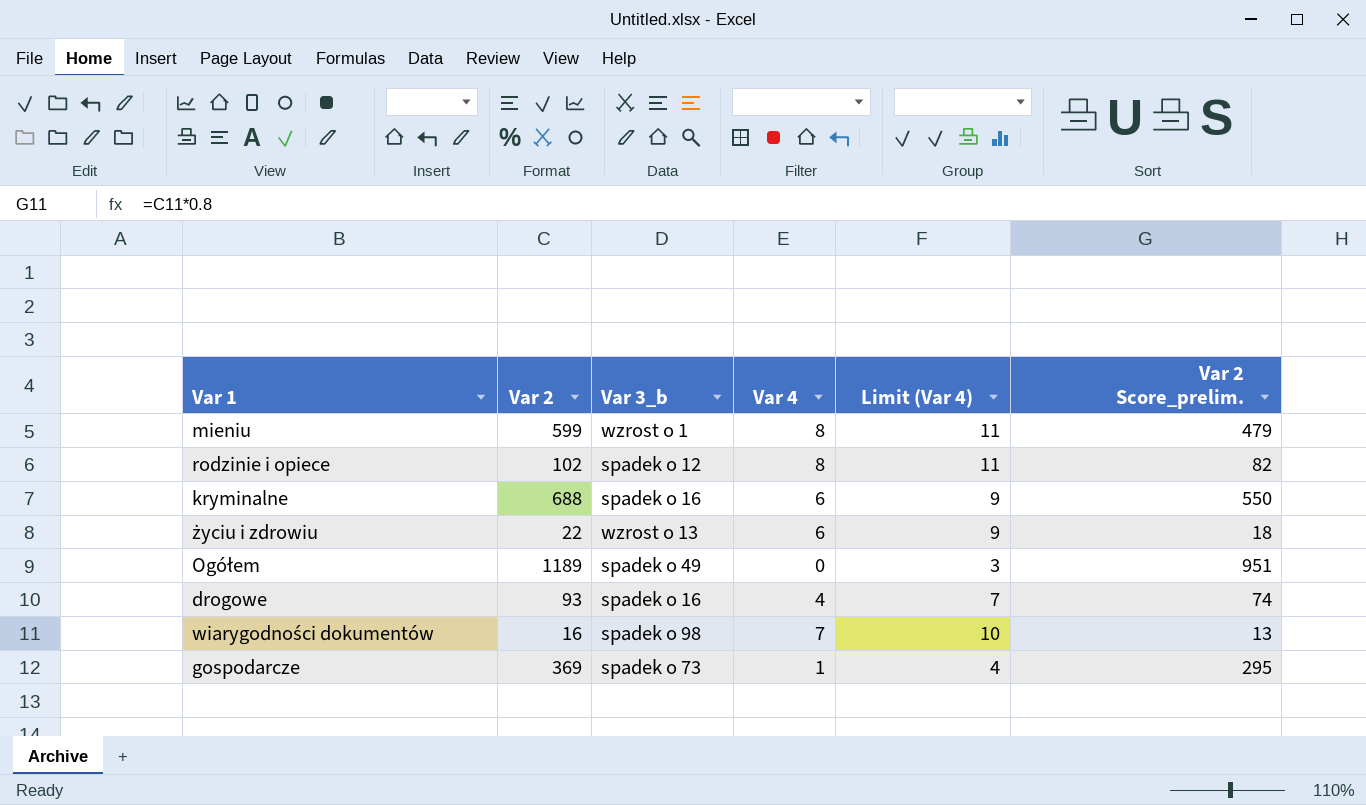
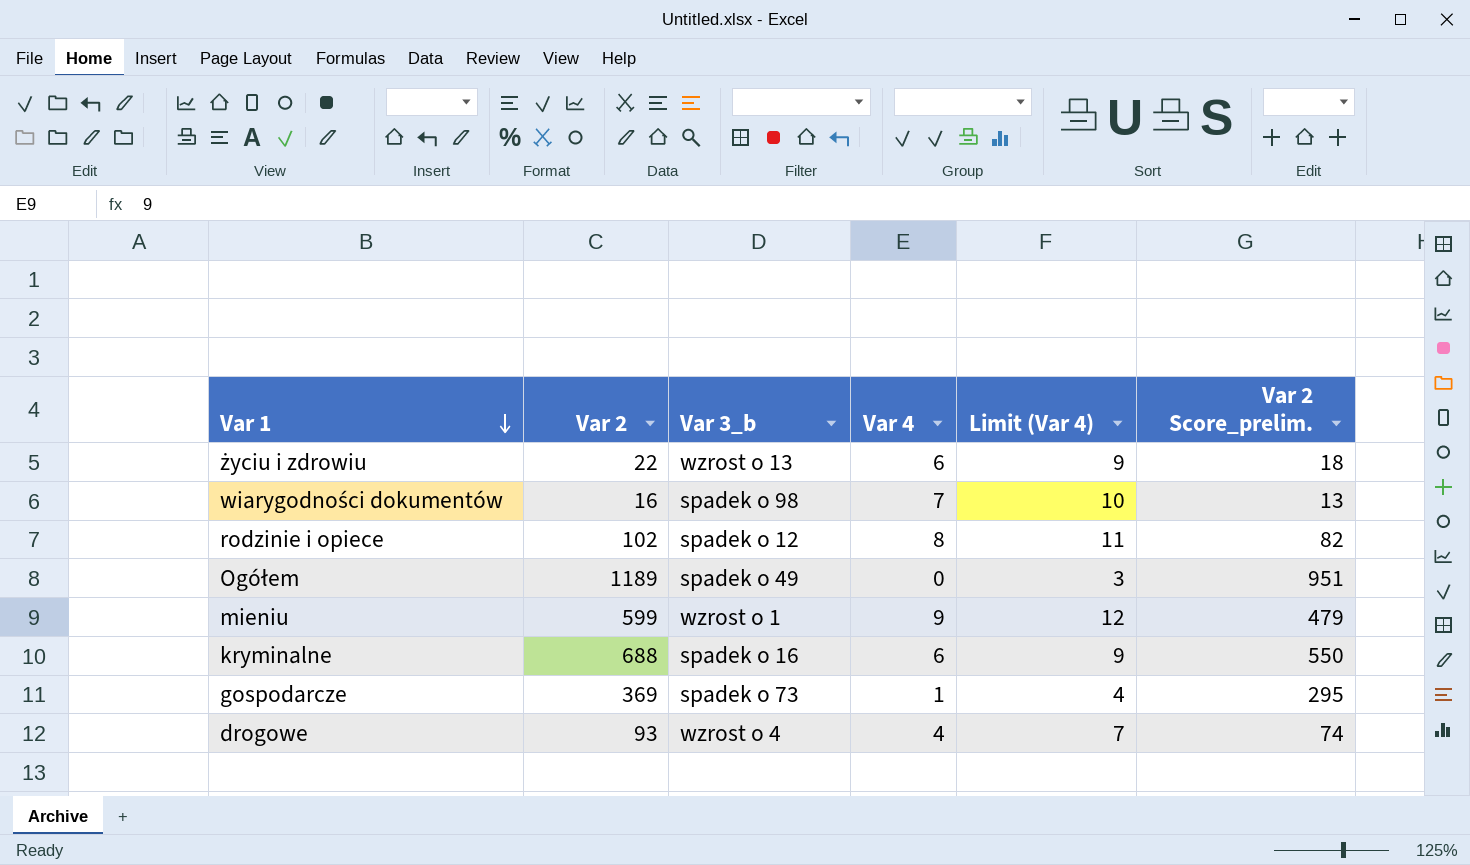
row order: none -> Var 1 descending
mieniu | Var 4: 8 -> 9
mieniu | Limit (Var 4): 11 -> 12
drogowe | Var 3_b: spadek o 16 -> wzrost o 4

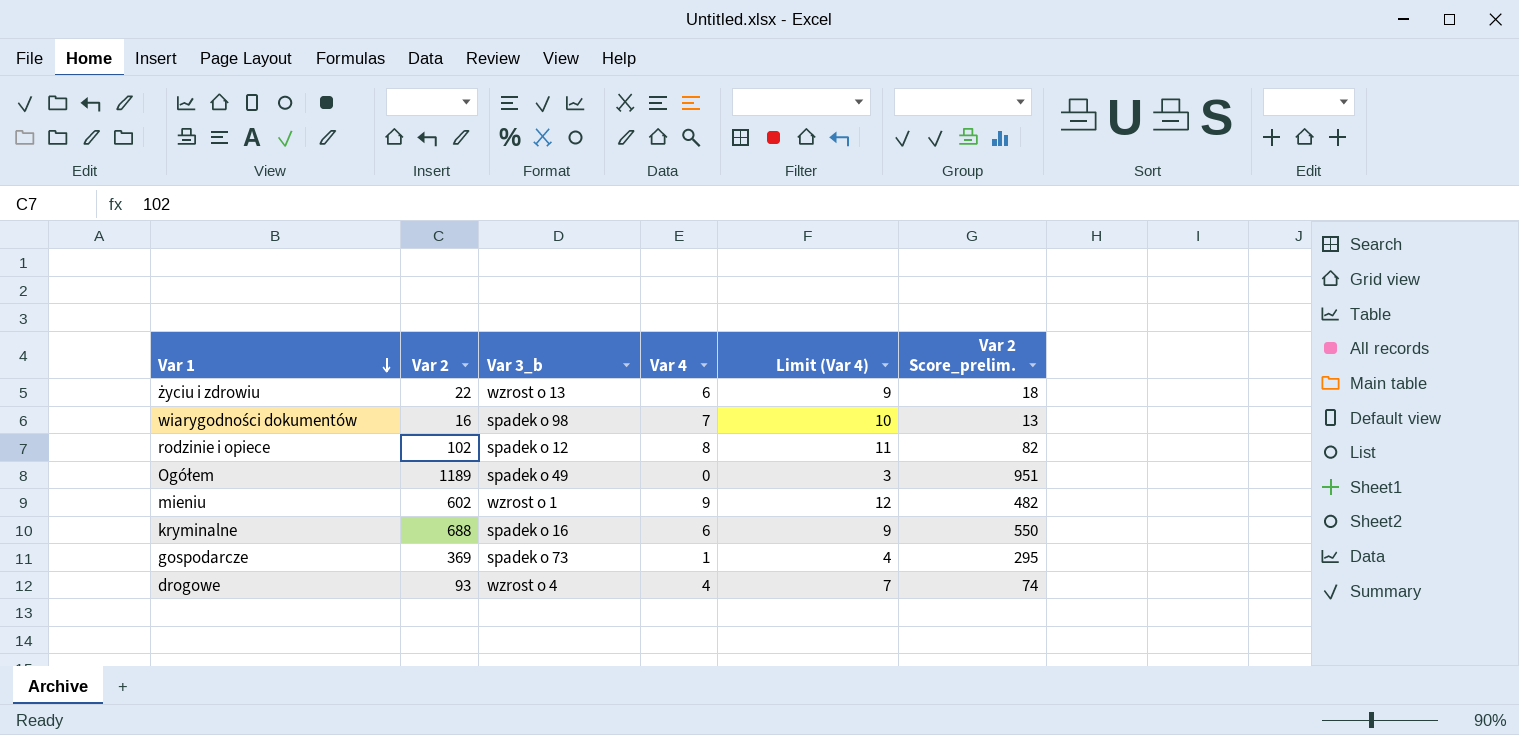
mieniu | Var 2: 599 -> 602
mieniu | Var 2 Score_prelim.: 479 -> 482

